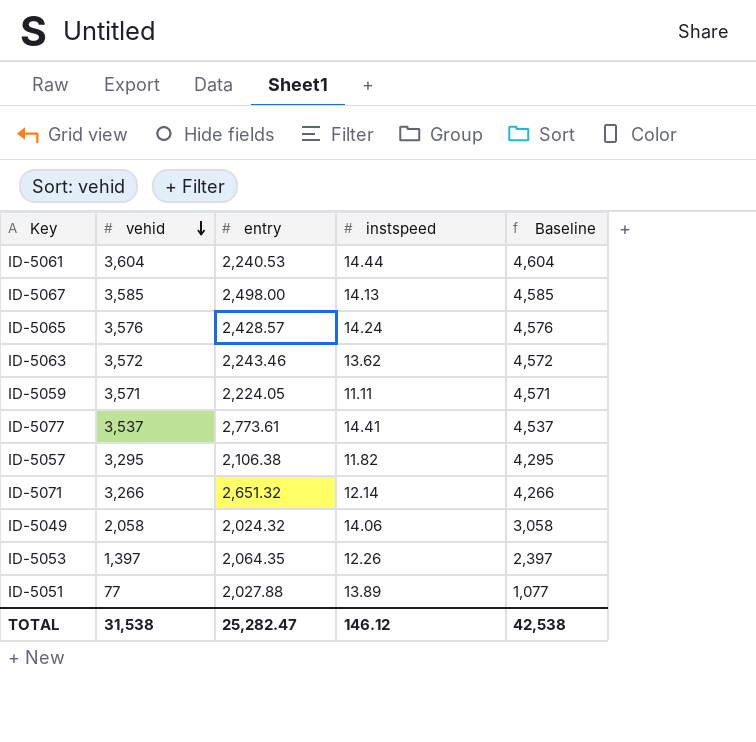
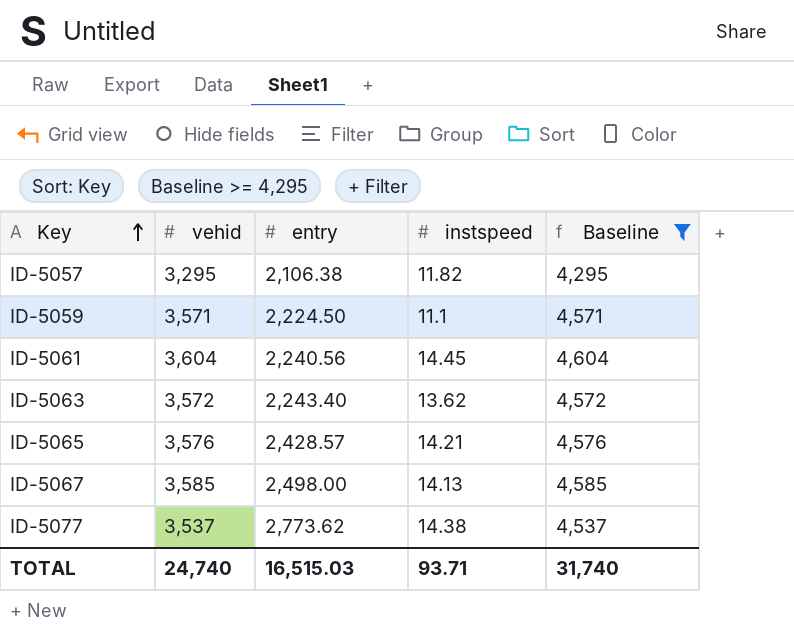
filter: none -> Baseline >= 4,295
row order: vehid descending -> Key ascending
ID-5059 | entry: 2,224.05 -> 2,224.50
ID-5059 | instspeed: 11.11 -> 11.1
ID-5061 | entry: 2,240.53 -> 2,240.56
ID-5061 | instspeed: 14.44 -> 14.45
ID-5063 | entry: 2,243.46 -> 2,243.40
ID-5065 | instspeed: 14.24 -> 14.21
ID-5077 | entry: 2,773.61 -> 2,773.62
ID-5077 | instspeed: 14.41 -> 14.38
TOTAL | vehid: 31,538 -> 24,740
TOTAL | entry: 25,282.47 -> 16,515.03
TOTAL | instspeed: 146.12 -> 93.71
TOTAL | Baseline: 42,538 -> 31,740

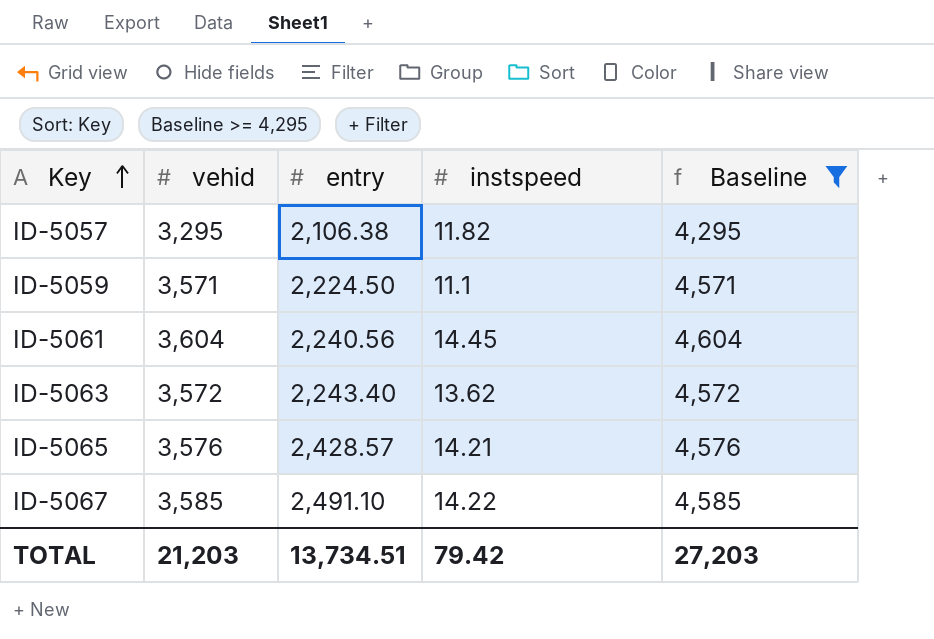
row ID-5077: 3,537 | 2,773.62 | 14.38 | 4,537 -> none
ID-5067 | entry: 2,498.00 -> 2,491.10
ID-5067 | instspeed: 14.13 -> 14.22
TOTAL | vehid: 24,740 -> 21,203
TOTAL | entry: 16,515.03 -> 13,734.51
TOTAL | instspeed: 93.71 -> 79.42
TOTAL | Baseline: 31,740 -> 27,203

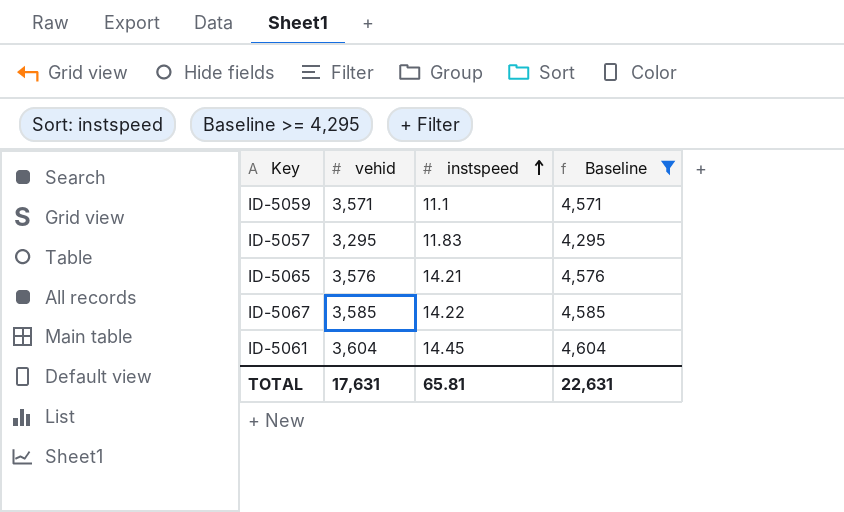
row order: Key ascending -> instspeed ascending
column entry | position: 3 -> none
row ID-5063: 3,572 | 2,243.40 | 13.62 | 4,572 -> none
ID-5057 | instspeed: 11.82 -> 11.83
TOTAL | vehid: 21,203 -> 17,631
TOTAL | instspeed: 79.42 -> 65.81
TOTAL | Baseline: 27,203 -> 22,631

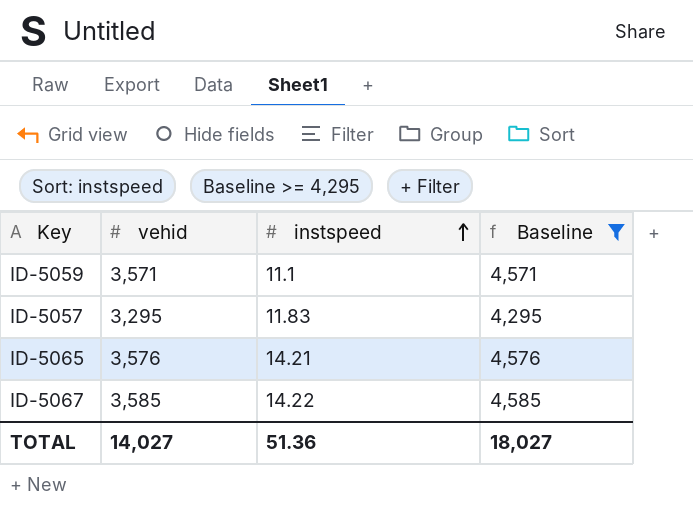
row ID-5061: 3,604 | 14.45 | 4,604 -> none
TOTAL | vehid: 17,631 -> 14,027
TOTAL | instspeed: 65.81 -> 51.36
TOTAL | Baseline: 22,631 -> 18,027

